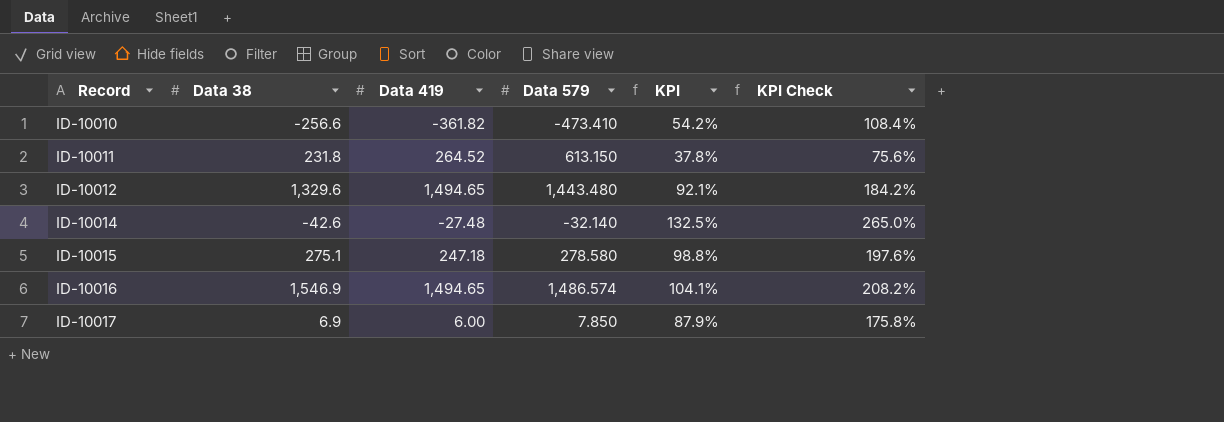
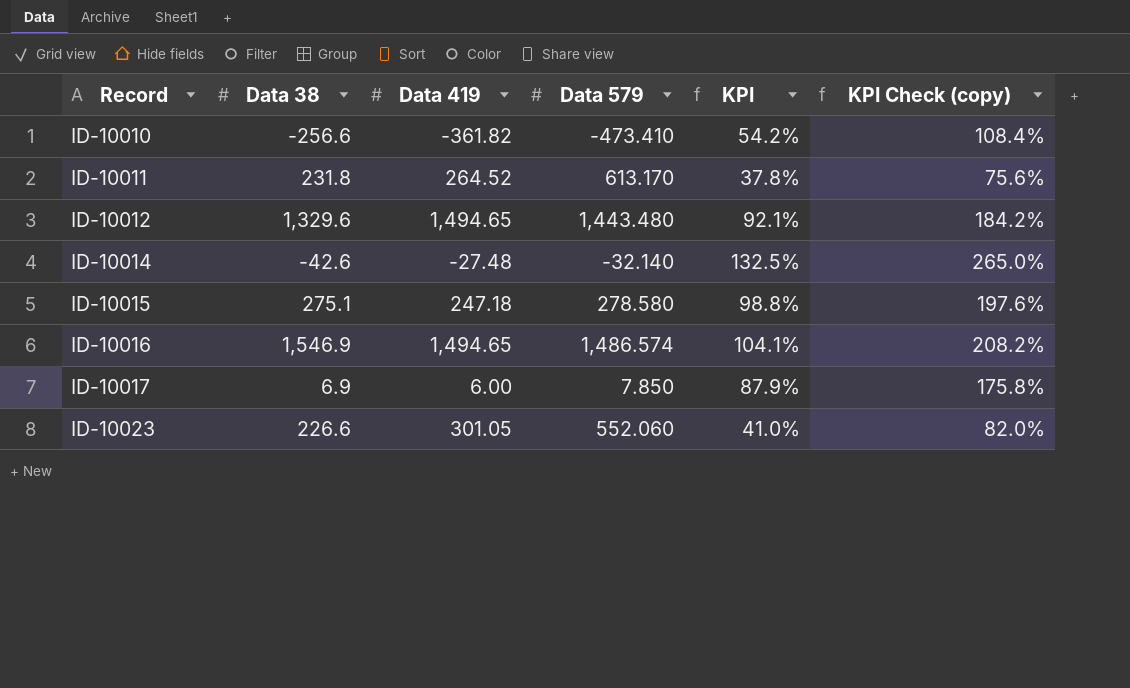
column name: KPI Check -> KPI Check (copy)
ID-10011 | Data 579: 613.150 -> 613.170
row ID-10023: none -> 226.6 | 301.05 | 552.060 | 41.0% | 82.0%

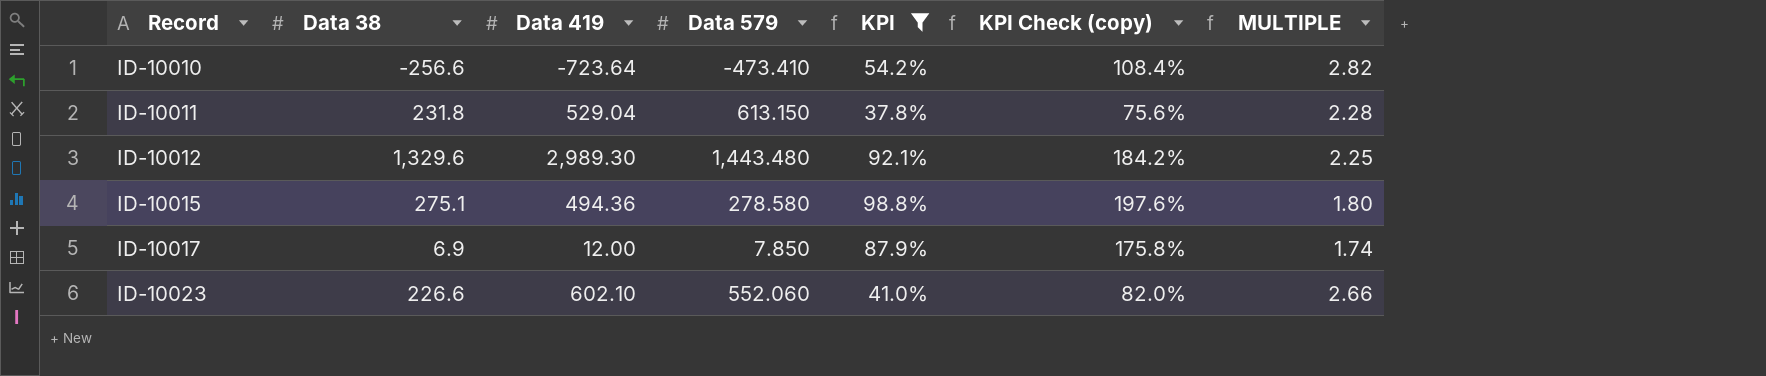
filter: none -> KPI <= 98.8%
column MULTIPLE | formula: none -> [Data 419] / [Data 38]
ID-10010 | Data 419: -361.82 -> -723.64
ID-10011 | Data 419: 264.52 -> 529.04
ID-10011 | Data 579: 613.170 -> 613.150
ID-10012 | Data 419: 1,494.65 -> 2,989.30
ID-10015 | Data 419: 247.18 -> 494.36
ID-10017 | Data 419: 6.00 -> 12.00
ID-10023 | Data 419: 301.05 -> 602.10

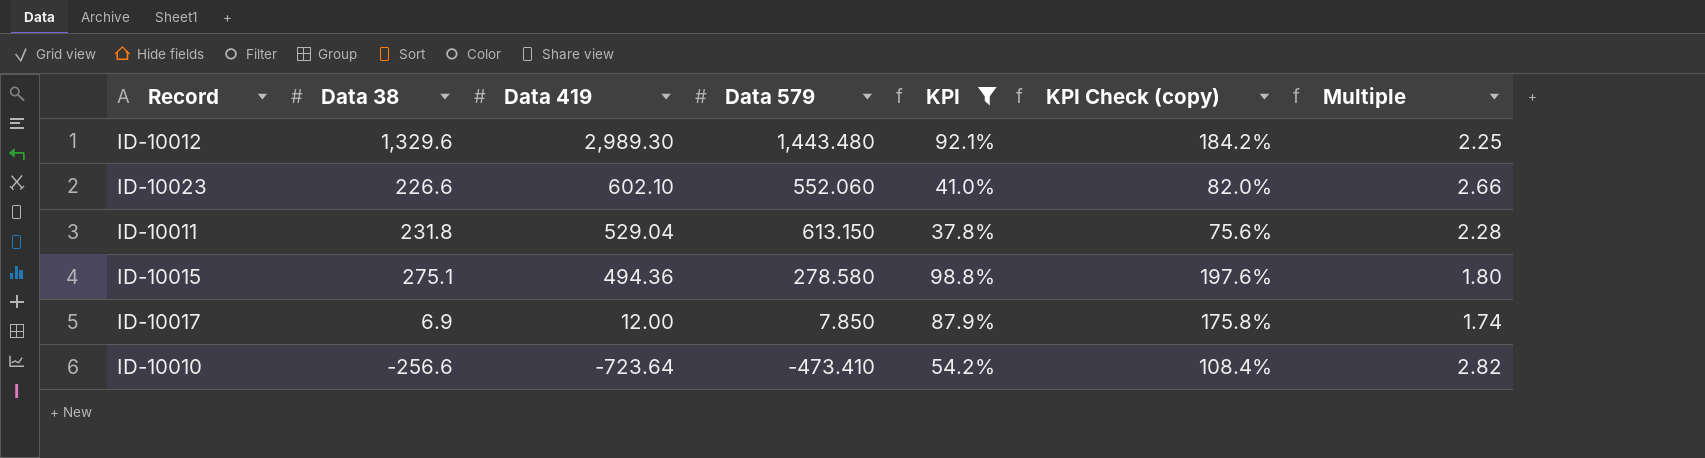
row order: Record ascending -> Data 419 descending
column name: MULTIPLE -> Multiple

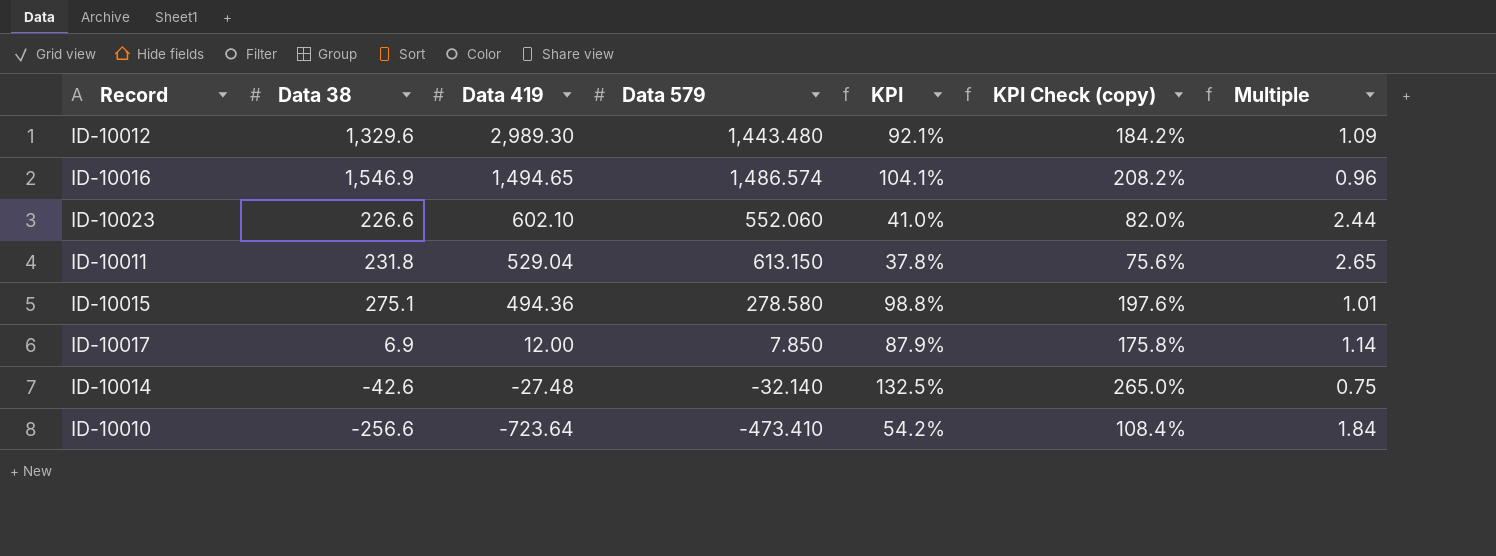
filter: KPI <= 98.8% -> none
column Multiple | formula: [Data 419] / [Data 38] -> [Data 579] / [Data 38]

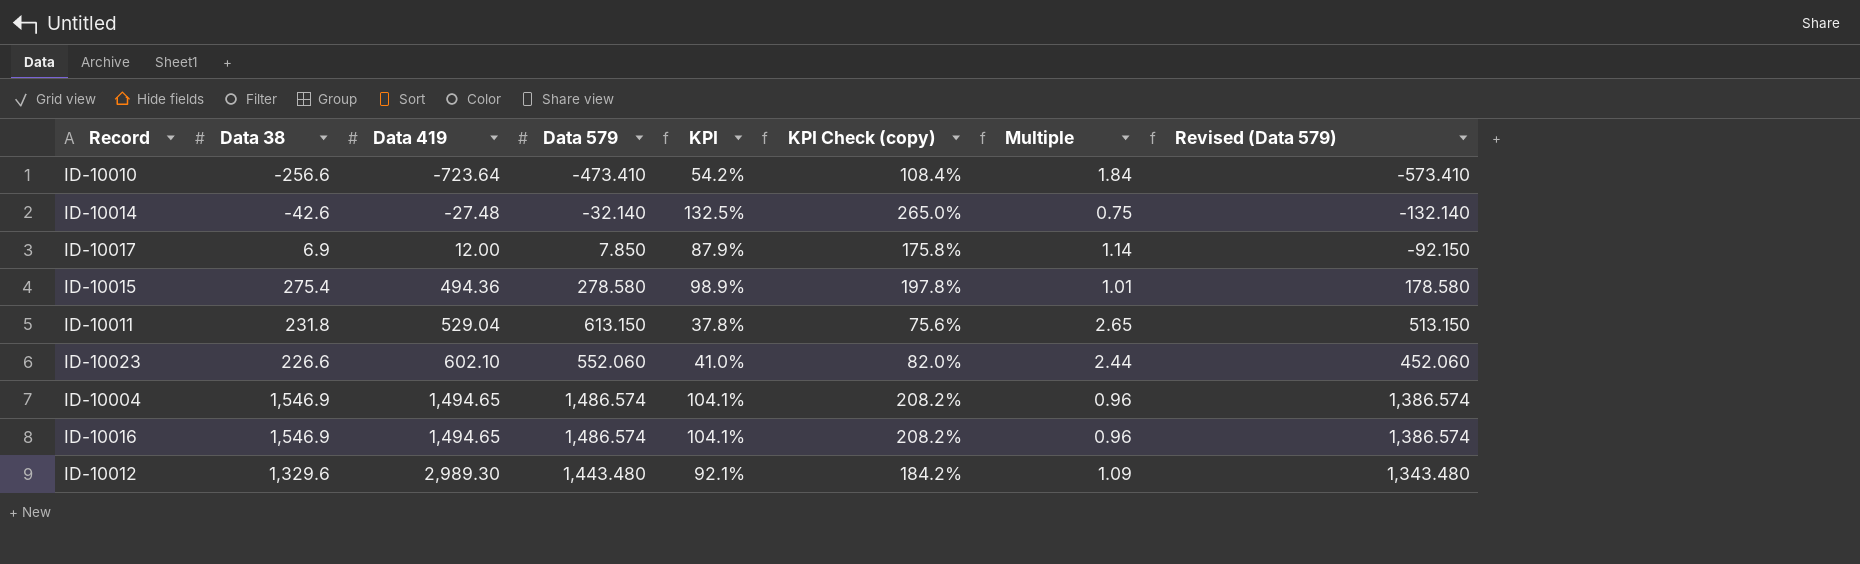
row order: Data 419 descending -> Data 419 ascending
column Revised (Data 579) | formula: none -> [Data 579] - 100
ID-10015 | Data 38: 275.1 -> 275.4
ID-10015 | KPI: 98.8% -> 98.9%
ID-10015 | KPI Check (copy): 197.6% -> 197.8%
row ID-10004: none -> 1,546.9 | 1,494.65 | 1,486.574 | 104.1% | 208.2% | 0.96 | 1,386.574

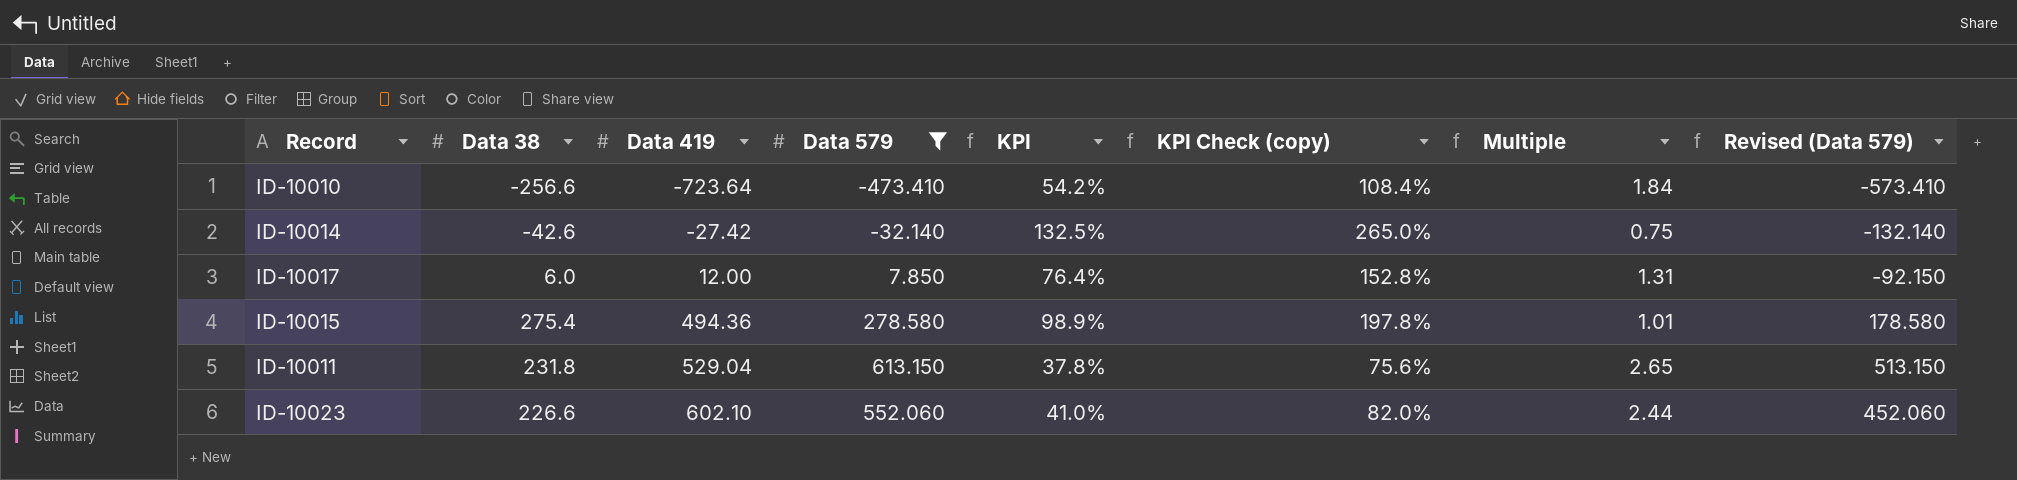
filter: none -> Data 579 <= 613.150
ID-10014 | Data 419: -27.48 -> -27.42
ID-10017 | Data 38: 6.9 -> 6.0
ID-10017 | KPI: 87.9% -> 76.4%
ID-10017 | KPI Check (copy): 175.8% -> 152.8%
ID-10017 | Multiple: 1.14 -> 1.31

